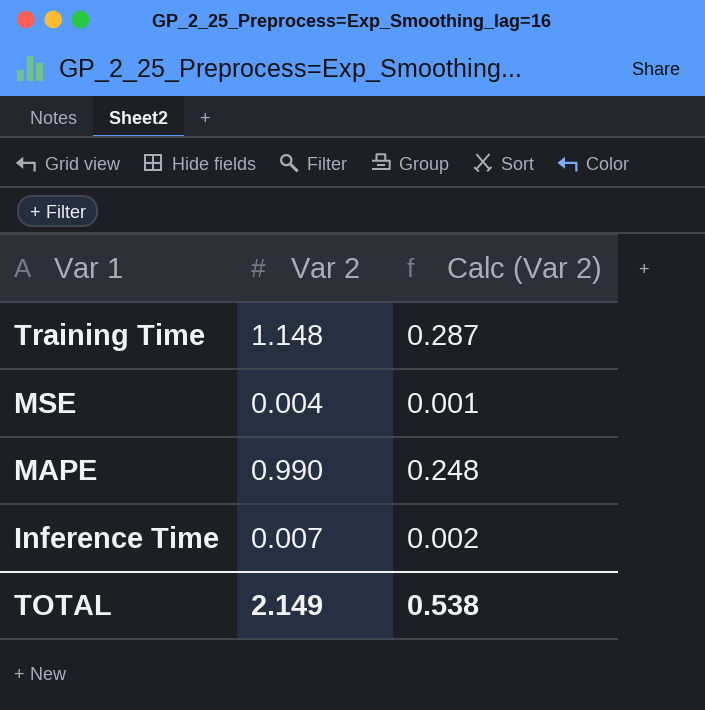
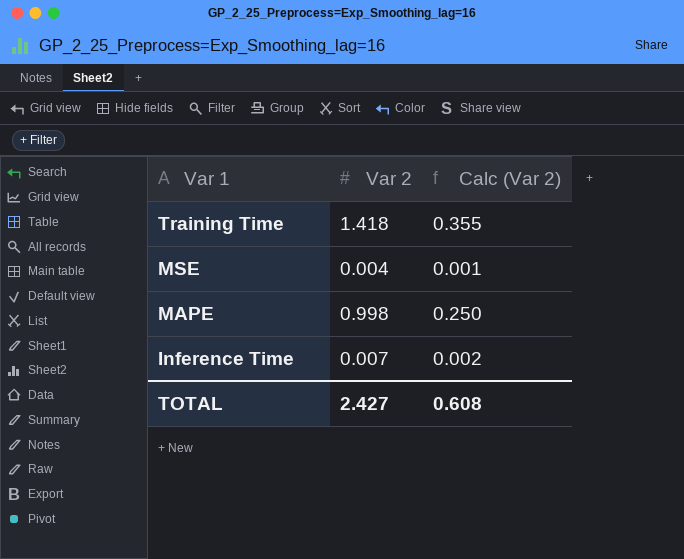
Training Time | Var 2: 1.148 -> 1.418
Training Time | Calc (Var 2): 0.287 -> 0.355
MAPE | Var 2: 0.990 -> 0.998
MAPE | Calc (Var 2): 0.248 -> 0.250
TOTAL | Var 2: 2.149 -> 2.427
TOTAL | Calc (Var 2): 0.538 -> 0.608

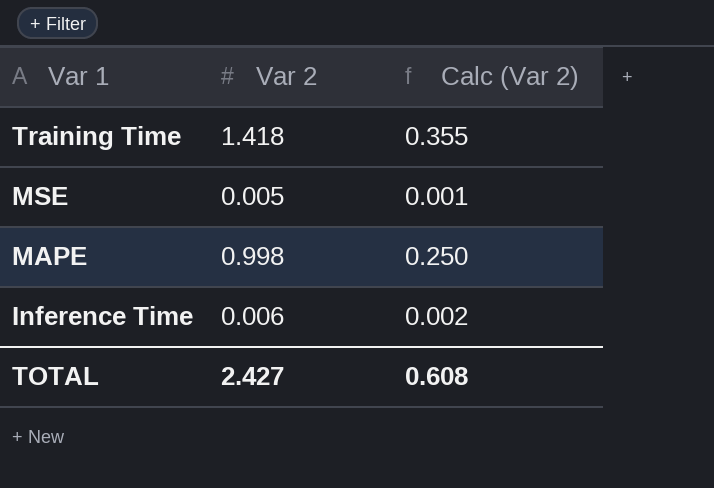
MSE | Var 2: 0.004 -> 0.005
Inference Time | Var 2: 0.007 -> 0.006

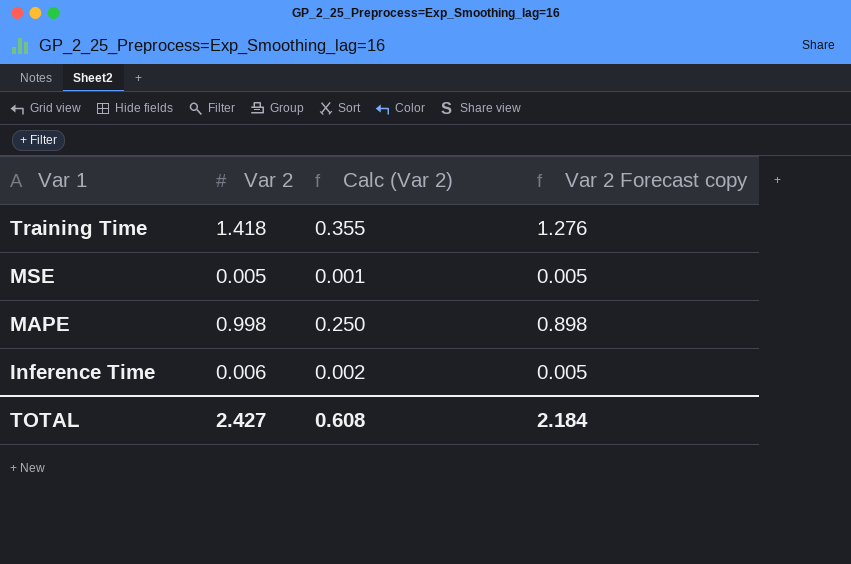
column Var 2 Forecast copy | formula: none -> [Var 2] * 0.9

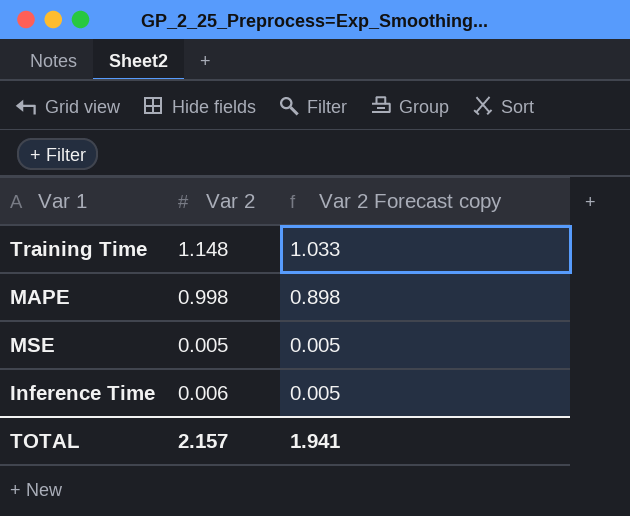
row order: Var 1 descending -> Var 2 Forecast copy descending
column Calc (Var 2) | formula: [Var 2] * 0.25 -> none
Training Time | Var 2: 1.418 -> 1.148
Training Time | Var 2 Forecast copy: 1.276 -> 1.033
TOTAL | Var 2: 2.427 -> 2.157
TOTAL | Var 2 Forecast copy: 2.184 -> 1.941

